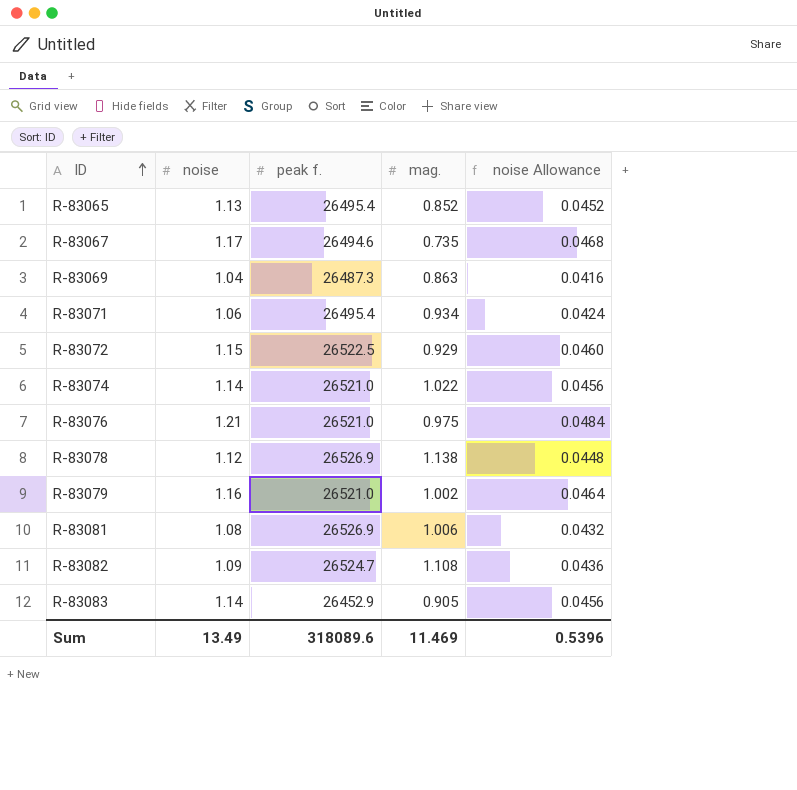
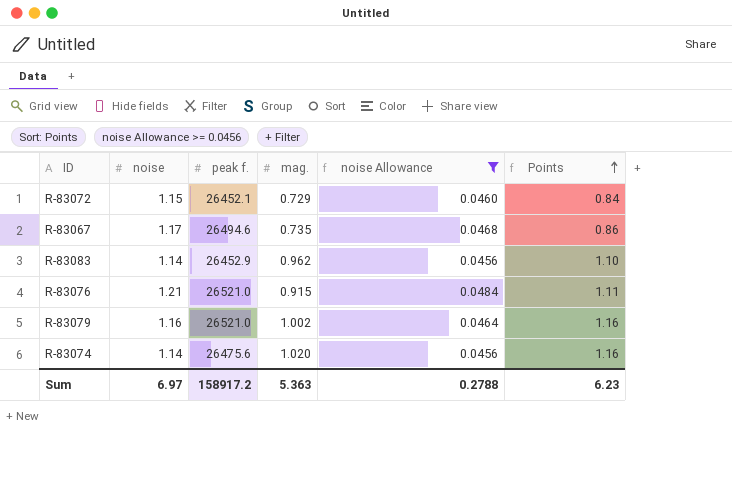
filter: none -> noise Allowance >= 0.0456
row order: ID ascending -> Points ascending
column Points | formula: none -> [noise] * [mag.]
R-83072 | peak f.: 26522.5 -> 26452.1
R-83072 | mag.: 0.929 -> 0.729
R-83083 | mag.: 0.905 -> 0.962
R-83076 | mag.: 0.975 -> 0.915
R-83074 | peak f.: 26521.0 -> 26475.6
R-83074 | mag.: 1.022 -> 1.020
Sum | noise: 13.49 -> 6.97
Sum | peak f.: 318089.6 -> 158917.2
Sum | mag.: 11.469 -> 5.363
Sum | noise Allowance: 0.5396 -> 0.2788

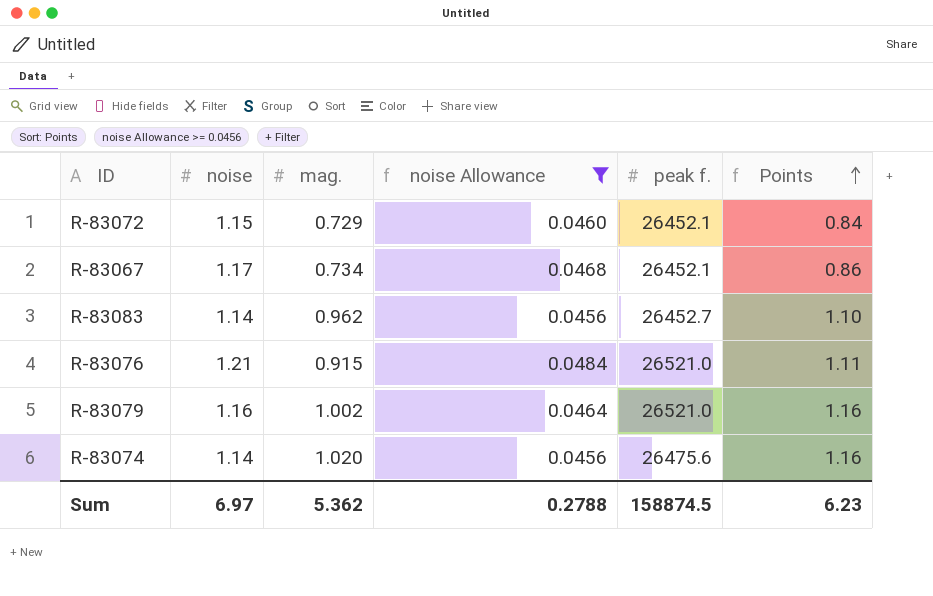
column peak f. | position: 3 -> 5
R-83067 | mag.: 0.735 -> 0.734
R-83067 | peak f.: 26494.6 -> 26452.1
R-83083 | peak f.: 26452.9 -> 26452.7
Sum | mag.: 5.363 -> 5.362
Sum | peak f.: 158917.2 -> 158874.5

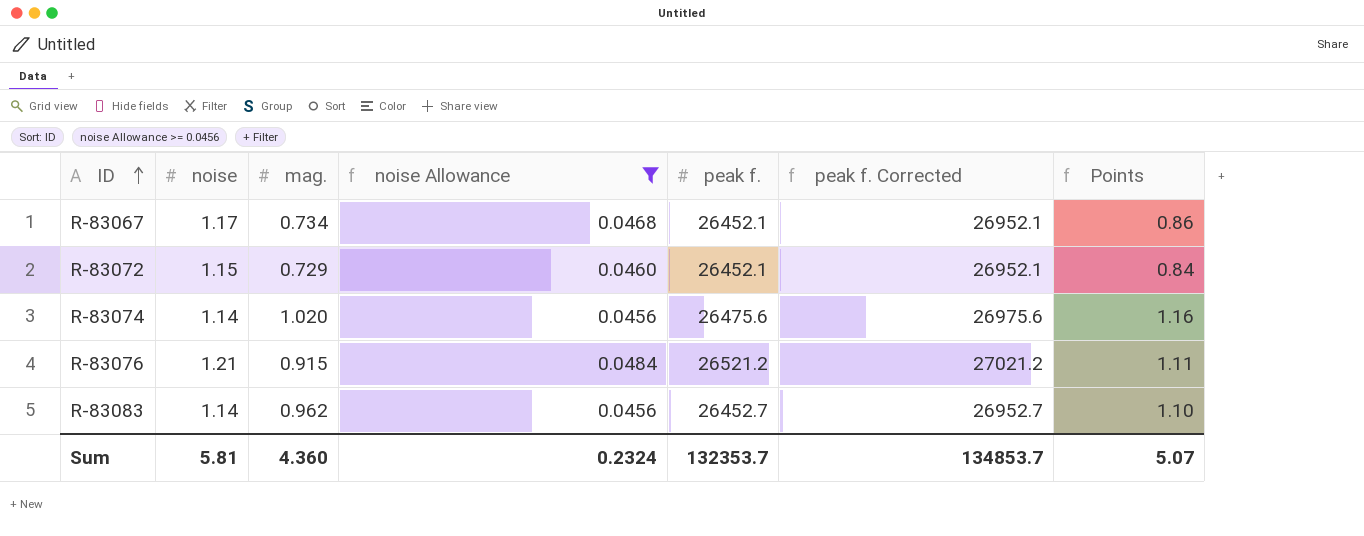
row order: Points ascending -> ID ascending
column peak f. Corrected | formula: none -> [peak f.] + 500
row R-83079: 1.16 | 1.002 | 0.0464 | 26521.0 | 1.16 -> none
R-83076 | peak f.: 26521.0 -> 26521.2
Sum | noise: 6.97 -> 5.81
Sum | mag.: 5.362 -> 4.360
Sum | noise Allowance: 0.2788 -> 0.2324
Sum | peak f.: 158874.5 -> 132353.7
Sum | Points: 6.23 -> 5.07

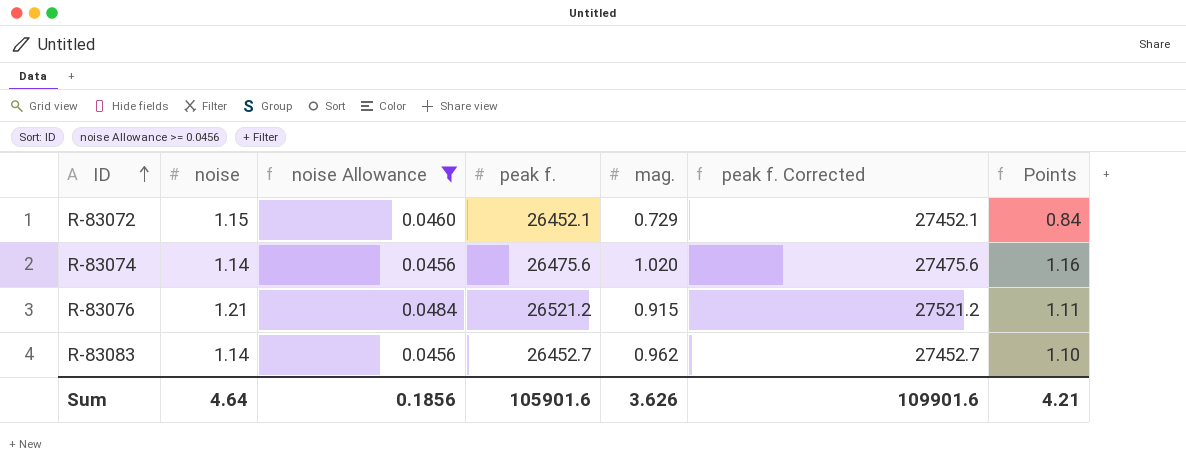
column mag. | position: 3 -> 5
column peak f. Corrected | formula: [peak f.] + 500 -> [peak f.] + 1000
row R-83067: 1.17 | 0.734 | 0.0468 | 26452.1 | 26952.1 | 0.86 -> none
Sum | noise: 5.81 -> 4.64
Sum | noise Allowance: 0.2324 -> 0.1856
Sum | peak f.: 132353.7 -> 105901.6
Sum | mag.: 4.360 -> 3.626
Sum | peak f. Corrected: 134853.7 -> 109901.6
Sum | Points: 5.07 -> 4.21

